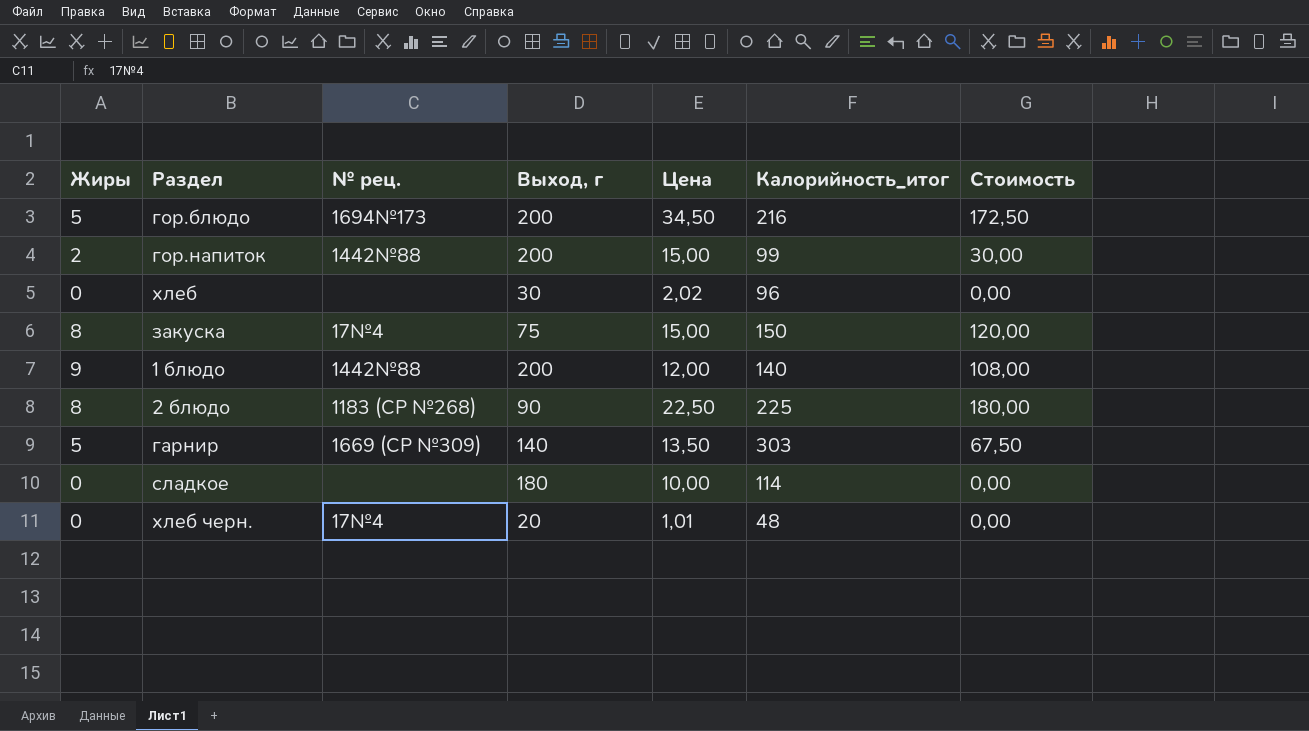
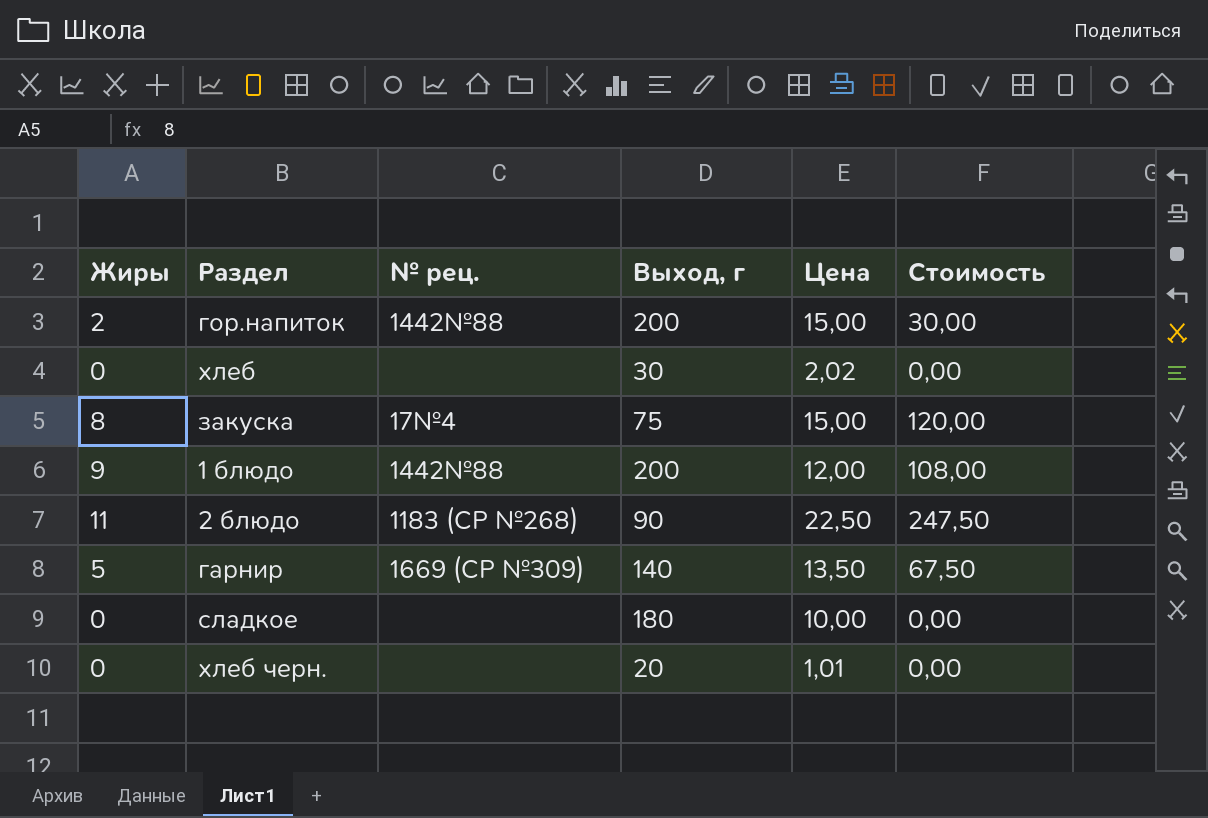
column Калорийность_итог | position: 6 -> none
row гор.блюдо: 5 | 1694№173 | 200 | 34,50 | 216 | 172,50 -> none
2 блюдо | Жиры: 8 -> 11
2 блюдо | Стоимость: 180,00 -> 247,50
хлеб черн. | № рец.: 17№4 -> none

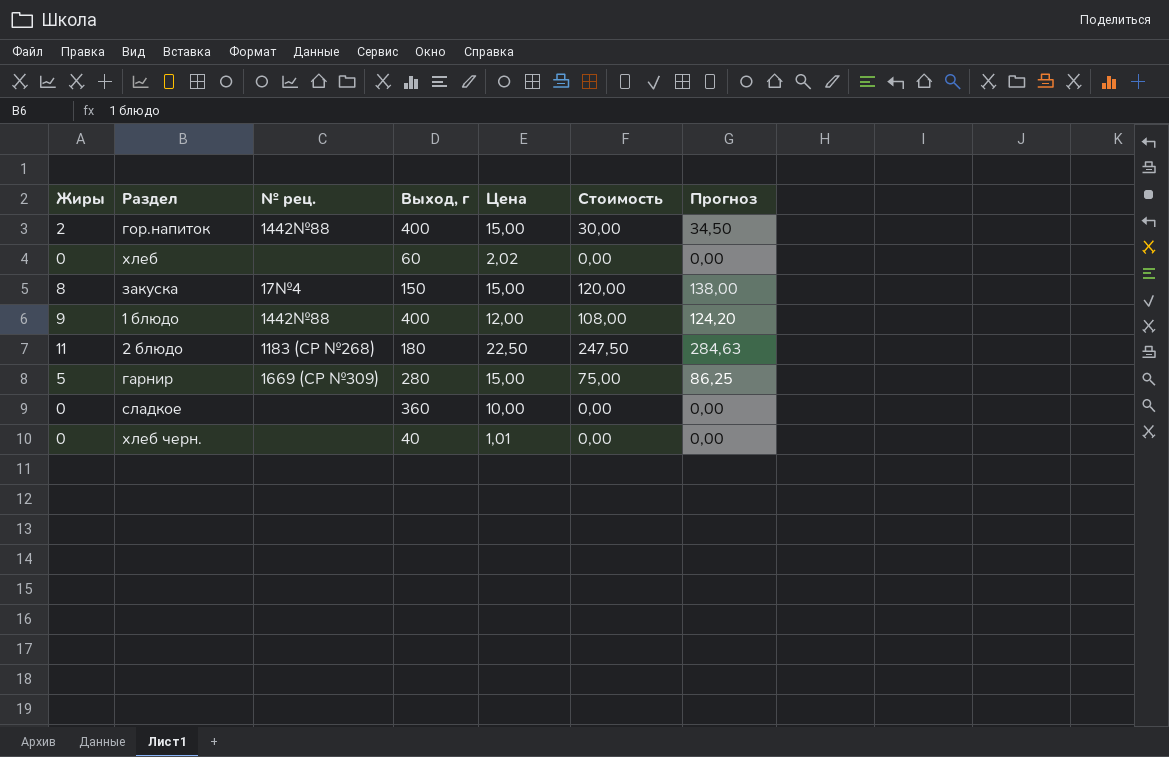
column Прогноз | formula: none -> [Стоимость] * 1,15
гор.напиток | Выход, г: 200 -> 400
хлеб | Выход, г: 30 -> 60
закуска | Выход, г: 75 -> 150
1 блюдо | Выход, г: 200 -> 400
2 блюдо | Выход, г: 90 -> 180
гарнир | Выход, г: 140 -> 280
гарнир | Цена: 13,50 -> 15,00
гарнир | Стоимость: 67,50 -> 75,00
сладкое | Выход, г: 180 -> 360
хлеб черн. | Выход, г: 20 -> 40

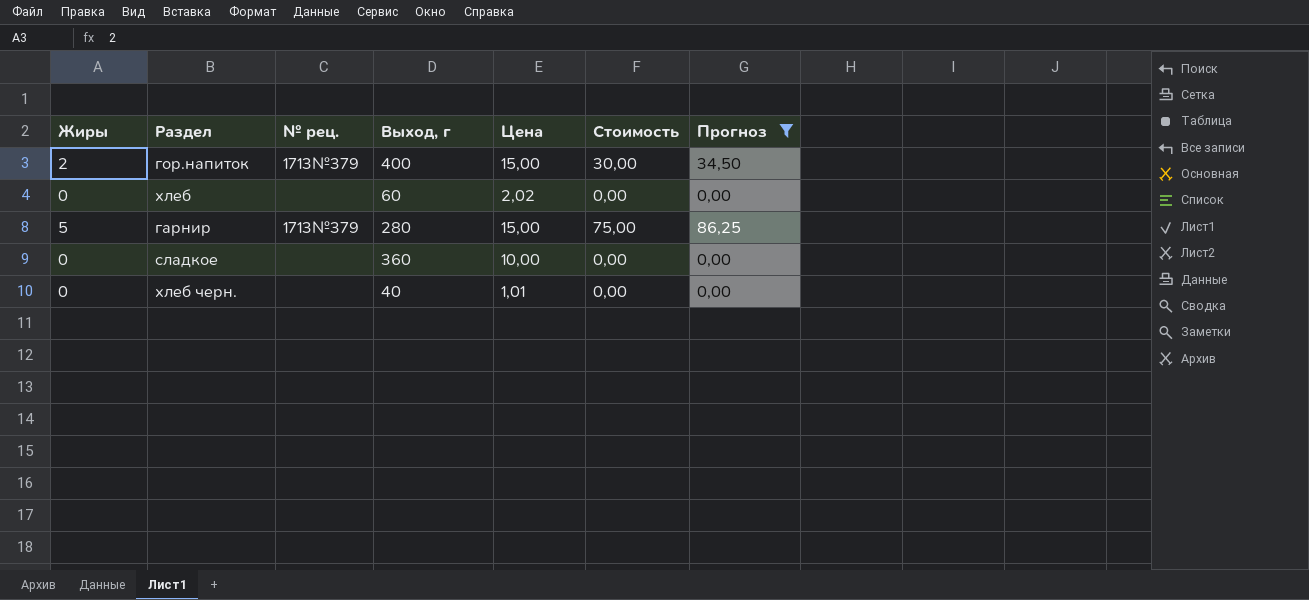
filter: none -> Прогноз <= 86,25
гор.напиток | № рец.: 1442№88 -> 1713№379
гарнир | № рец.: 1669 (СР №309) -> 1713№379

